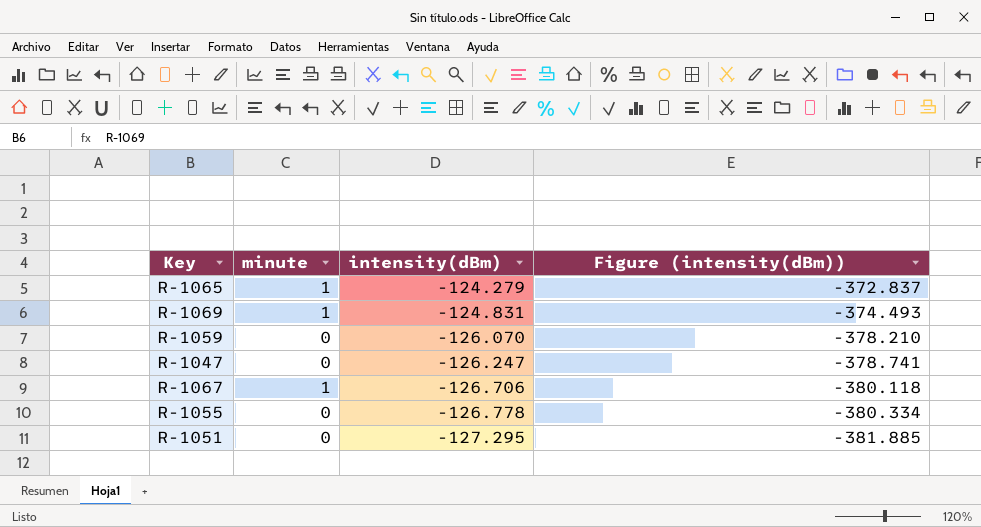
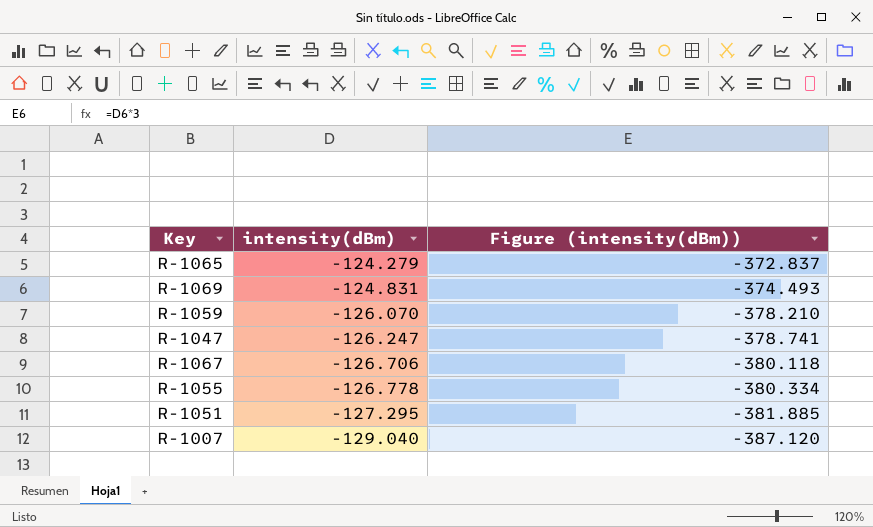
column minute | position: 2 -> none
row R-1007: none -> -129.040 | -387.120

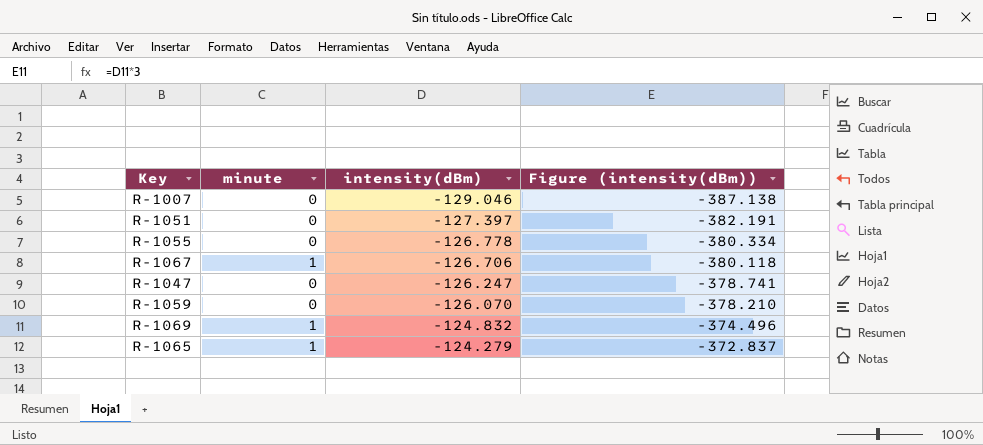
row order: intensity(dBm) descending -> intensity(dBm) ascending
column minute | position: none -> 2
R-1007 | intensity(dBm): -129.040 -> -129.046
R-1007 | Figure (intensity(dBm)): -387.120 -> -387.138
R-1051 | intensity(dBm): -127.295 -> -127.397
R-1051 | Figure (intensity(dBm)): -381.885 -> -382.191
R-1069 | intensity(dBm): -124.831 -> -124.832
R-1069 | Figure (intensity(dBm)): -374.493 -> -374.496

